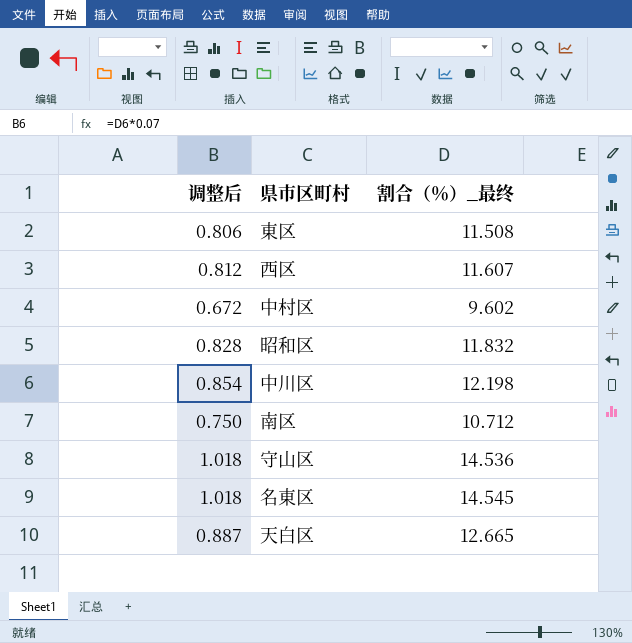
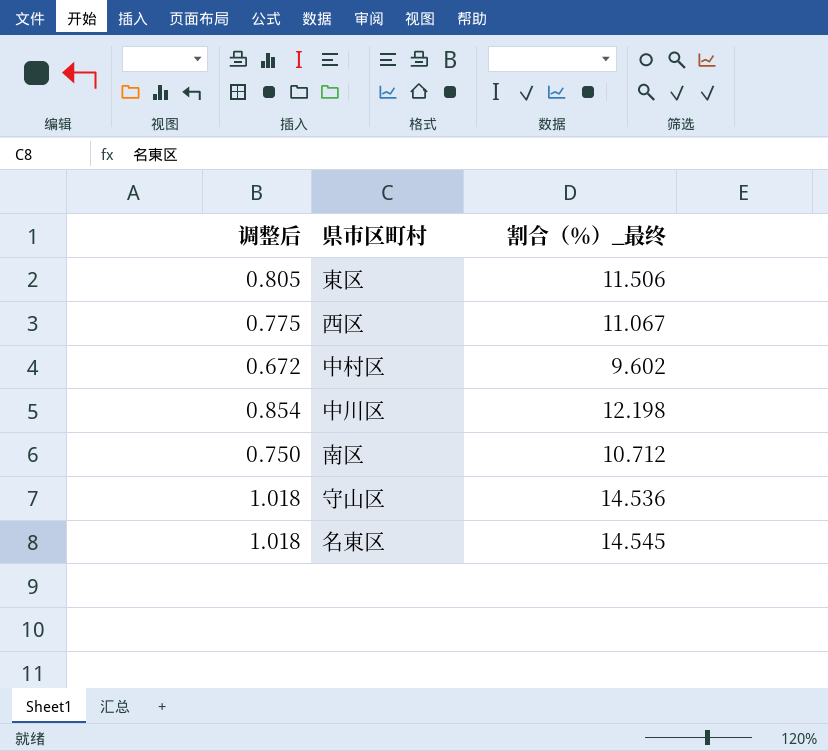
row 昭和区: 0.828 | 11.832 -> none
row 天白区: 0.887 | 12.665 -> none
東区 | 调整后: 0.806 -> 0.805
東区 | 割合（％）_最终: 11.508 -> 11.506
西区 | 调整后: 0.812 -> 0.775
西区 | 割合（％）_最终: 11.607 -> 11.067

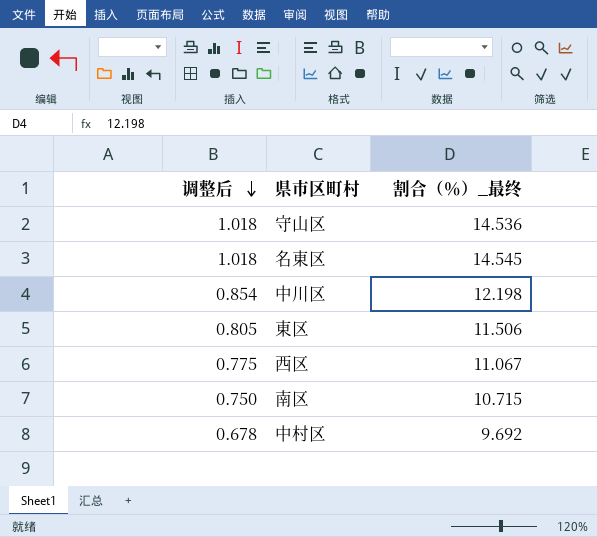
row order: none -> 调整后 descending
南区 | 割合（％）_最终: 10.712 -> 10.715
中村区 | 调整后: 0.672 -> 0.678
中村区 | 割合（％）_最终: 9.602 -> 9.692

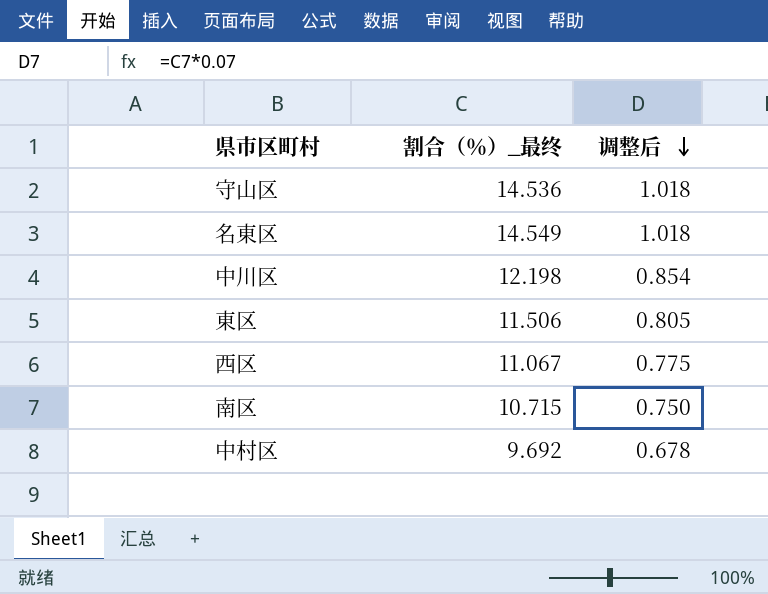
column 调整后 | position: 1 -> 3
名東区 | 割合（％）_最终: 14.545 -> 14.549

